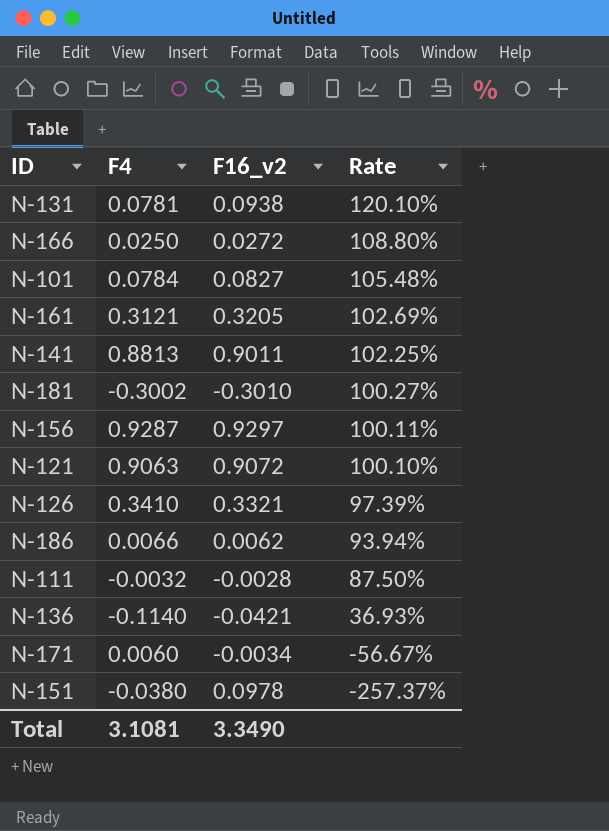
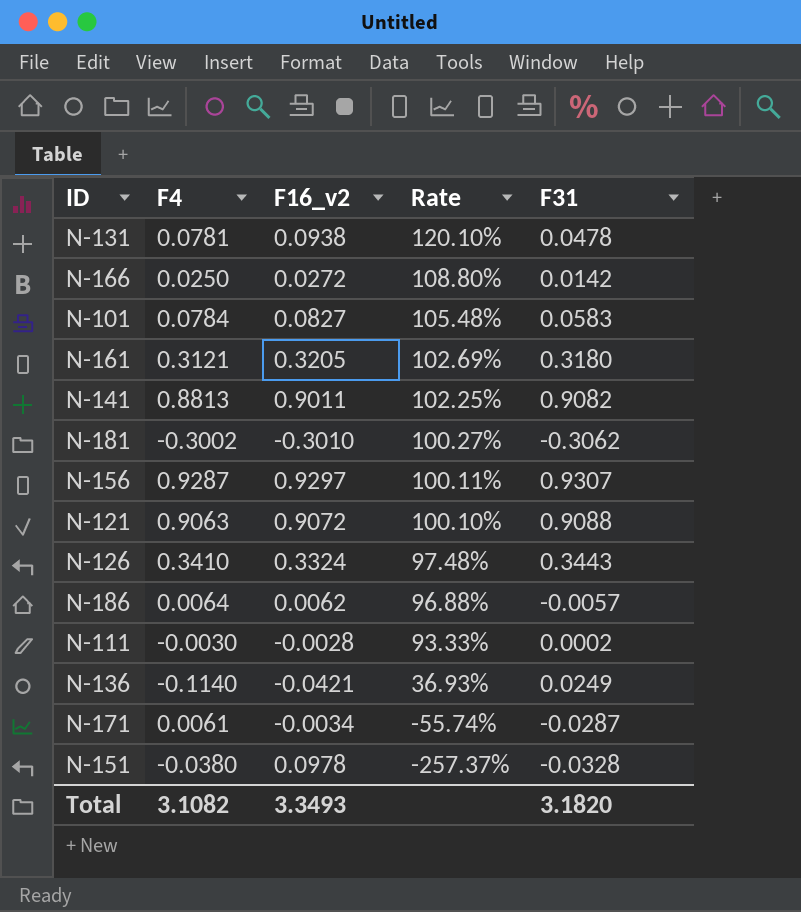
column F31 | position: none -> 5
N-126 | F16_v2: 0.3321 -> 0.3324
N-126 | Rate: 97.39% -> 97.48%
N-186 | F4: 0.0066 -> 0.0064
N-186 | Rate: 93.94% -> 96.88%
N-111 | F4: -0.0032 -> -0.0030
N-111 | Rate: 87.50% -> 93.33%
N-171 | F4: 0.0060 -> 0.0061
N-171 | Rate: -56.67% -> -55.74%
Total | F4: 3.1081 -> 3.1082
Total | F16_v2: 3.3490 -> 3.3493

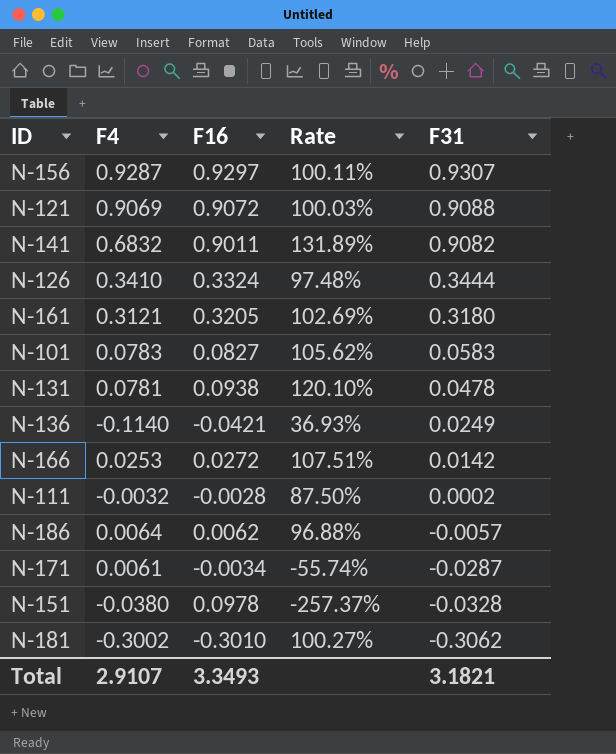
row order: Rate descending -> F31 descending
column name: F16_v2 -> F16
N-121 | F4: 0.9063 -> 0.9069
N-121 | Rate: 100.10% -> 100.03%
N-141 | F4: 0.8813 -> 0.6832
N-141 | Rate: 102.25% -> 131.89%
N-126 | F31: 0.3443 -> 0.3444
N-101 | F4: 0.0784 -> 0.0783
N-101 | Rate: 105.48% -> 105.62%
N-166 | F4: 0.0250 -> 0.0253
N-166 | Rate: 108.80% -> 107.51%
N-111 | F4: -0.0030 -> -0.0032
N-111 | Rate: 93.33% -> 87.50%
Total | F4: 3.1082 -> 2.9107
Total | F31: 3.1820 -> 3.1821

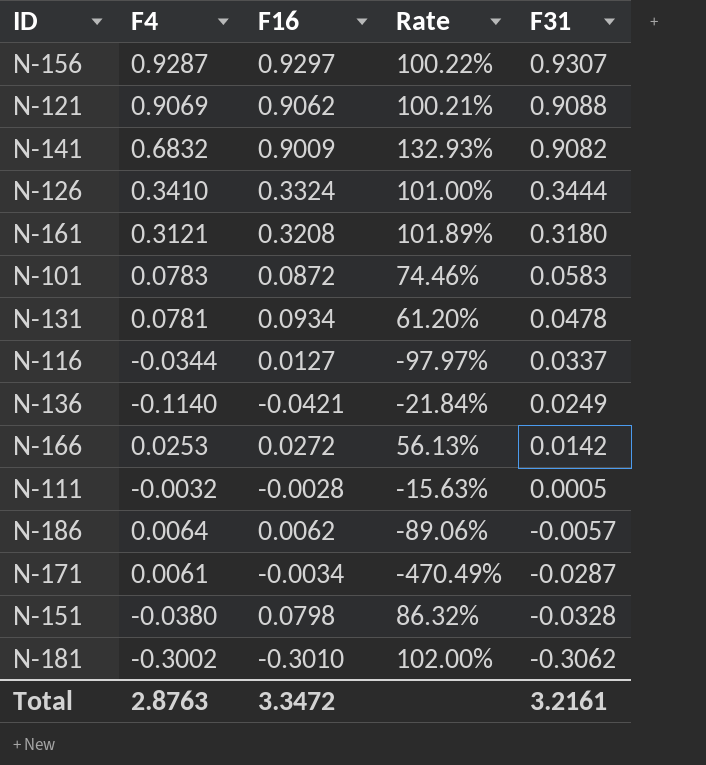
column Rate | formula: [F16] / [F4] -> [F31] / [F4]
N-121 | F16: 0.9072 -> 0.9062
N-141 | F16: 0.9011 -> 0.9009
N-161 | F16: 0.3205 -> 0.3208
N-101 | F16: 0.0827 -> 0.0872
N-131 | F16: 0.0938 -> 0.0934
row N-116: none -> -0.0344 | 0.0127 | -97.97% | 0.0337
N-111 | F31: 0.0002 -> 0.0005
N-151 | F16: 0.0978 -> 0.0798
Total | F4: 2.9107 -> 2.8763
Total | F16: 3.3493 -> 3.3472
Total | F31: 3.1821 -> 3.2161

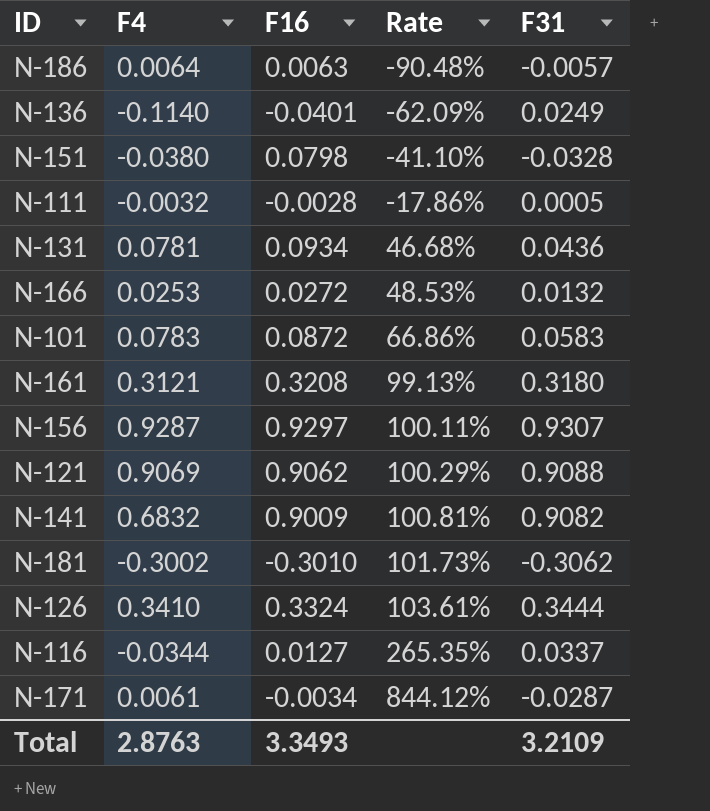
row order: F31 descending -> Rate ascending
column Rate | formula: [F31] / [F4] -> [F31] / [F16]
N-186 | F16: 0.0062 -> 0.0063
N-136 | F16: -0.0421 -> -0.0401
N-131 | F31: 0.0478 -> 0.0436
N-166 | F31: 0.0142 -> 0.0132
Total | F16: 3.3472 -> 3.3493
Total | F31: 3.2161 -> 3.2109

